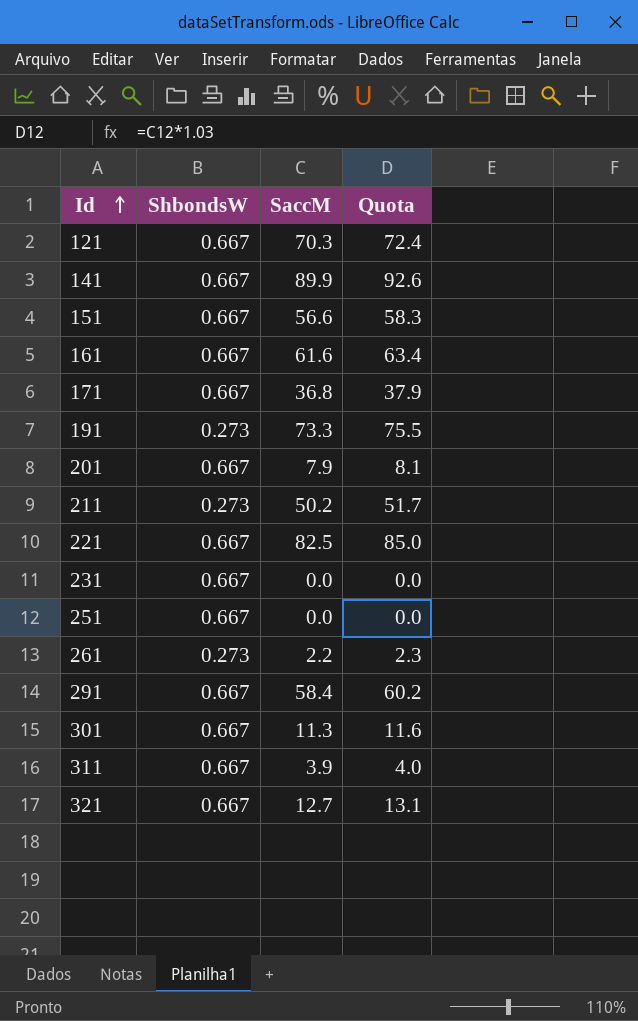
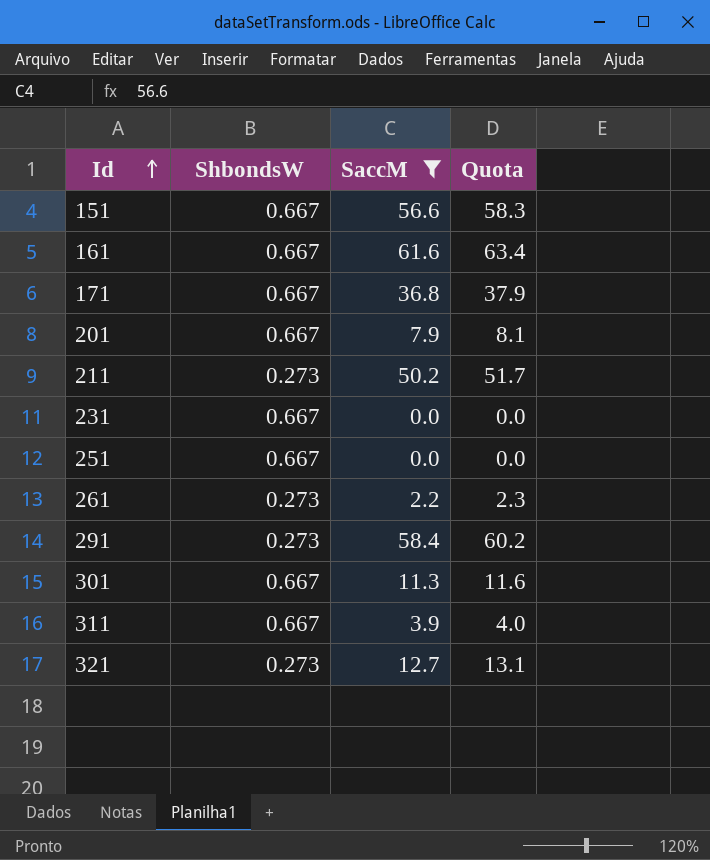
filter: none -> SaccM <= 61.6
291 | ShbondsW: 0.667 -> 0.273
321 | ShbondsW: 0.667 -> 0.273

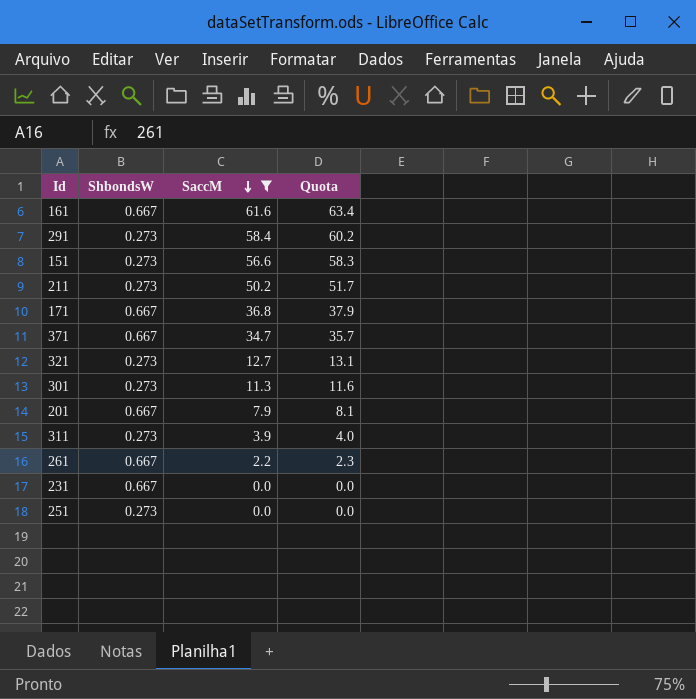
row order: Id ascending -> SaccM descending
151 | ShbondsW: 0.667 -> 0.273
row 371: none -> 0.667 | 34.7 | 35.7
301 | ShbondsW: 0.667 -> 0.273
311 | ShbondsW: 0.667 -> 0.273
261 | ShbondsW: 0.273 -> 0.667
251 | ShbondsW: 0.667 -> 0.273

